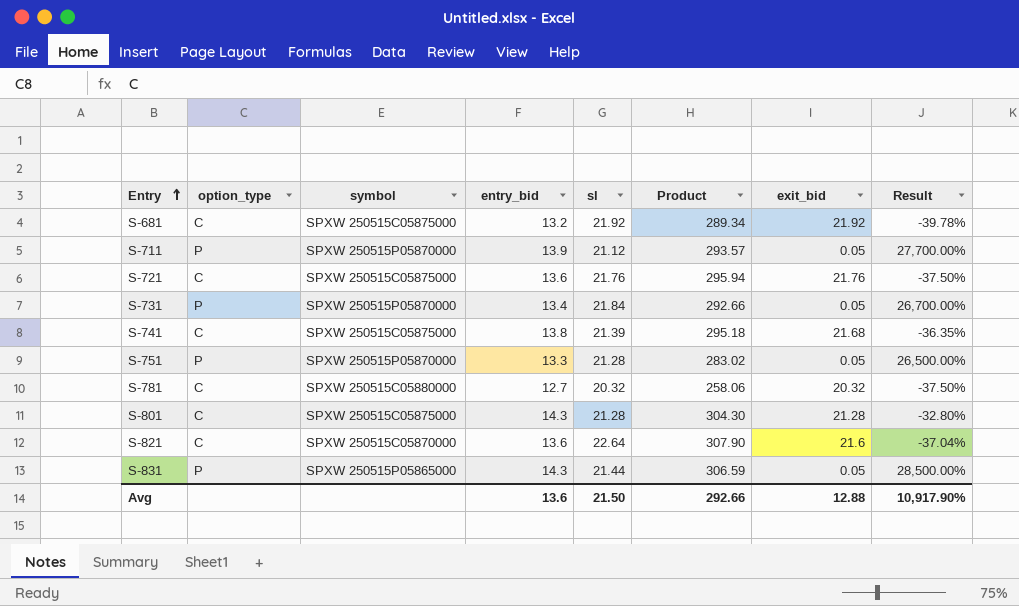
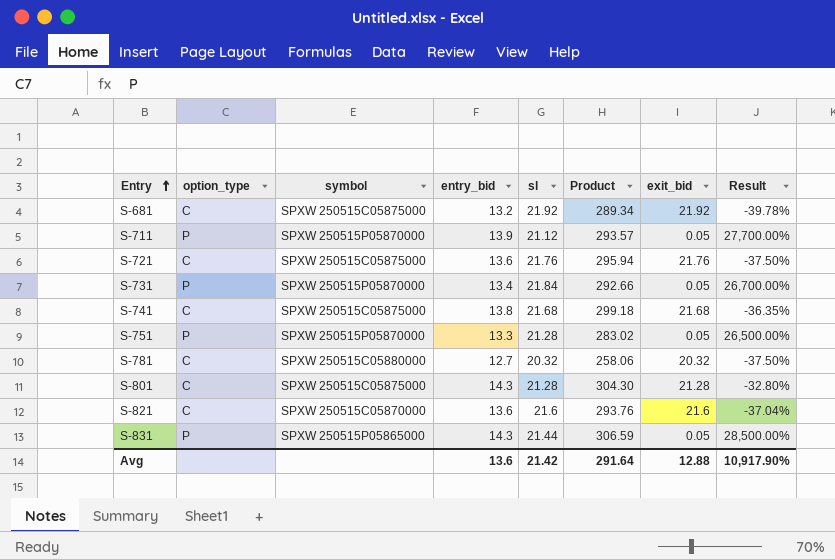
S-741 | sl: 21.39 -> 21.68
S-741 | Product: 295.18 -> 299.18
S-821 | sl: 22.64 -> 21.6
S-821 | Product: 307.90 -> 293.76
Avg | sl: 21.50 -> 21.42
Avg | Product: 292.66 -> 291.64

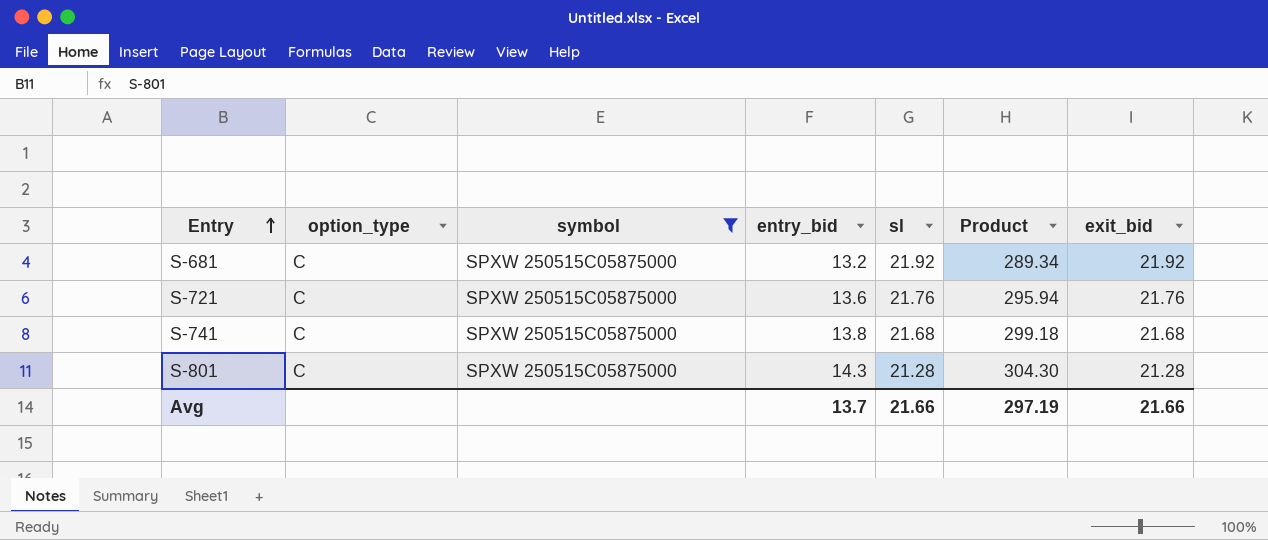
filter: none -> symbol = SPXW 250515C05875000
column Result | formula: ([entry_bid] - [exit_bid]) / [exit_bid] -> none
Avg | entry_bid: 13.6 -> 13.7
Avg | sl: 21.42 -> 21.66
Avg | Product: 291.64 -> 297.19
Avg | exit_bid: 12.88 -> 21.66

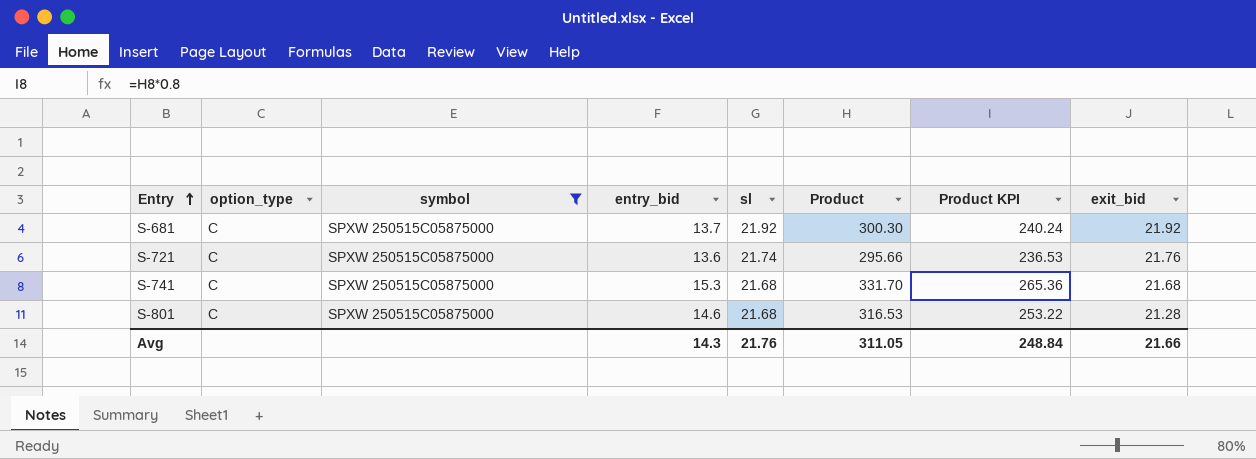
column Product KPI | formula: none -> [Product] * 0.8
S-681 | entry_bid: 13.2 -> 13.7
S-681 | Product: 289.34 -> 300.30
S-721 | sl: 21.76 -> 21.74
S-721 | Product: 295.94 -> 295.66
S-741 | entry_bid: 13.8 -> 15.3
S-741 | Product: 299.18 -> 331.70
S-801 | entry_bid: 14.3 -> 14.6
S-801 | sl: 21.28 -> 21.68
S-801 | Product: 304.30 -> 316.53
Avg | entry_bid: 13.7 -> 14.3
Avg | sl: 21.66 -> 21.76
Avg | Product: 297.19 -> 311.05

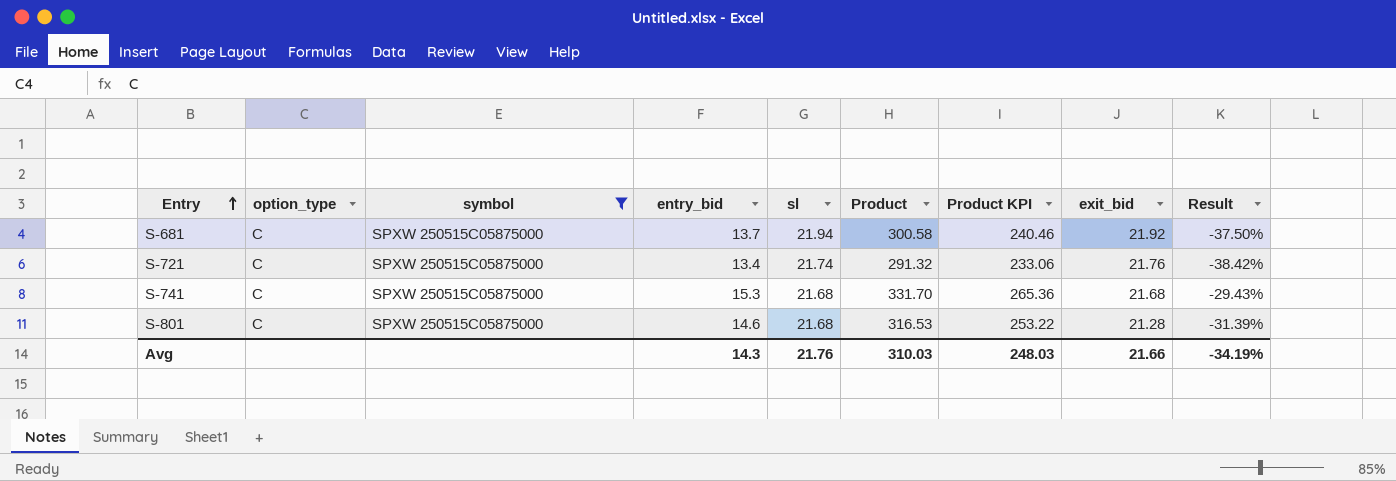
column Result | formula: none -> ([entry_bid] - [exit_bid]) / [exit_bid]
S-681 | sl: 21.92 -> 21.94
S-681 | Product: 300.30 -> 300.58
S-681 | Product KPI: 240.24 -> 240.46
S-721 | entry_bid: 13.6 -> 13.4
S-721 | Product: 295.66 -> 291.32
S-721 | Product KPI: 236.53 -> 233.06
Avg | Product: 311.05 -> 310.03
Avg | Product KPI: 248.84 -> 248.03

